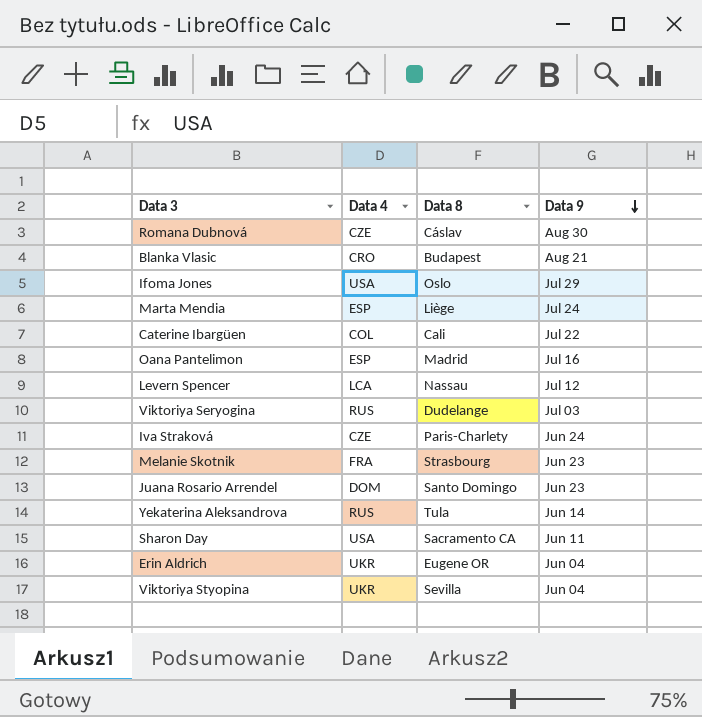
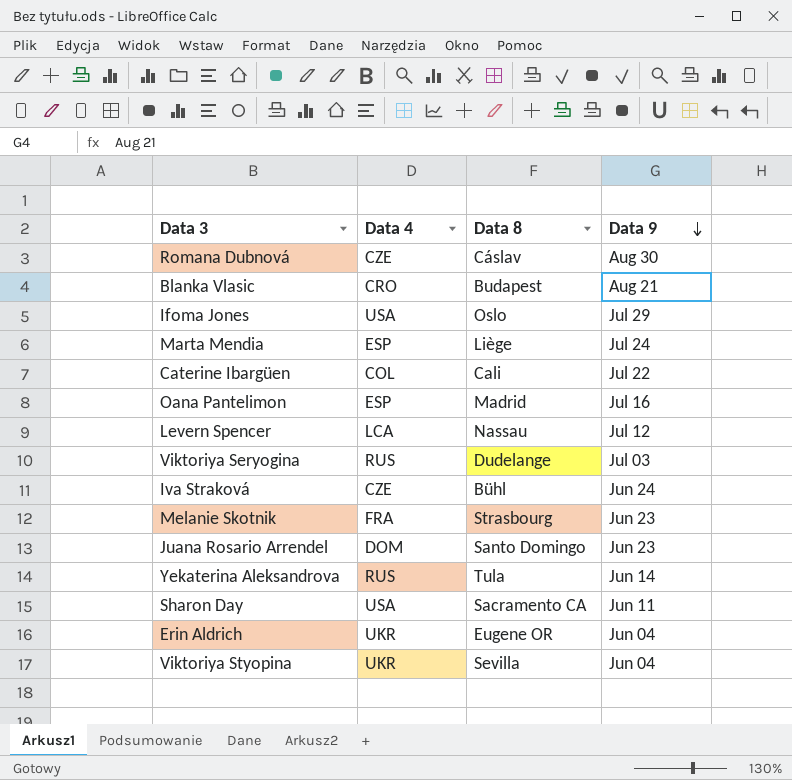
Iva Straková | Data 8: Paris-Charlety -> Bühl

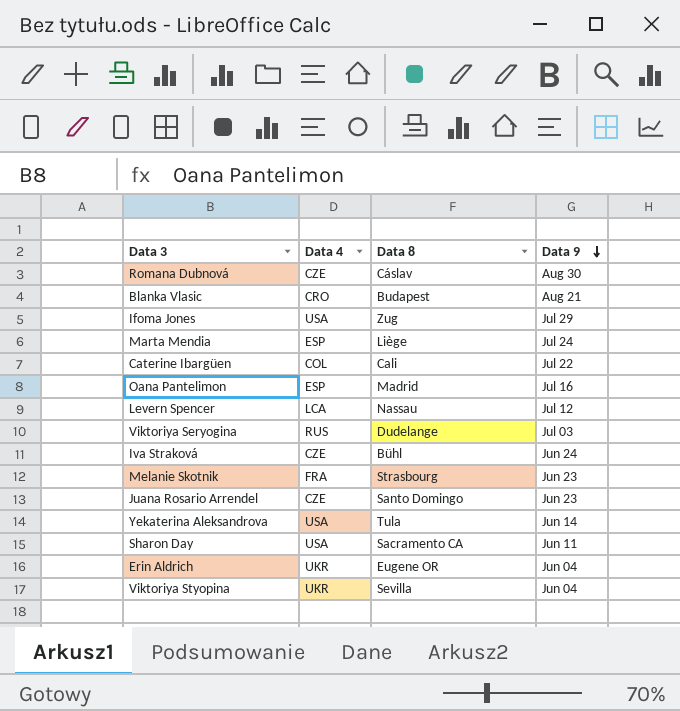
Ifoma Jones | Data 8: Oslo -> Zug
Juana Rosario Arrendel | Data 4: DOM -> CZE
Yekaterina Aleksandrova | Data 4: RUS -> USA

